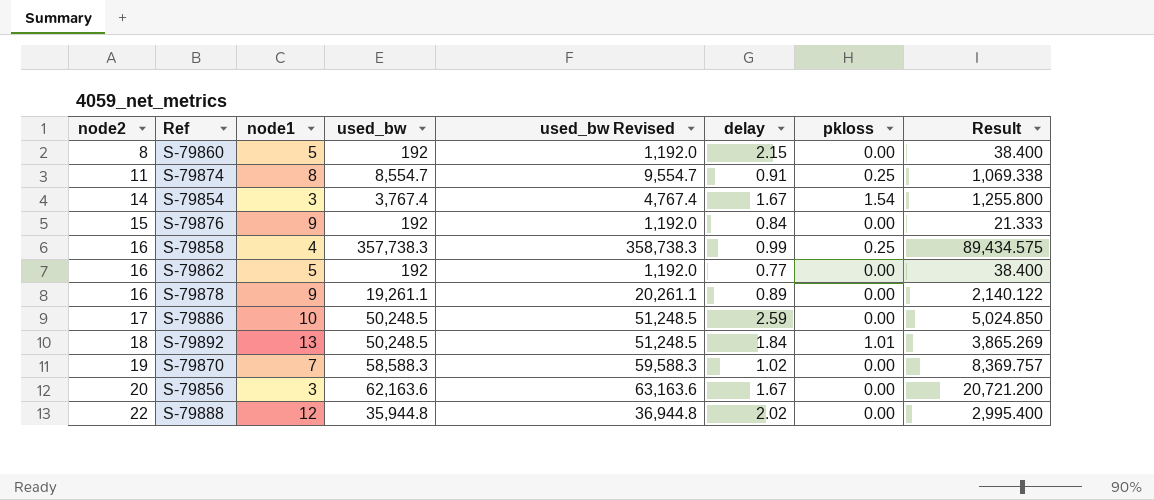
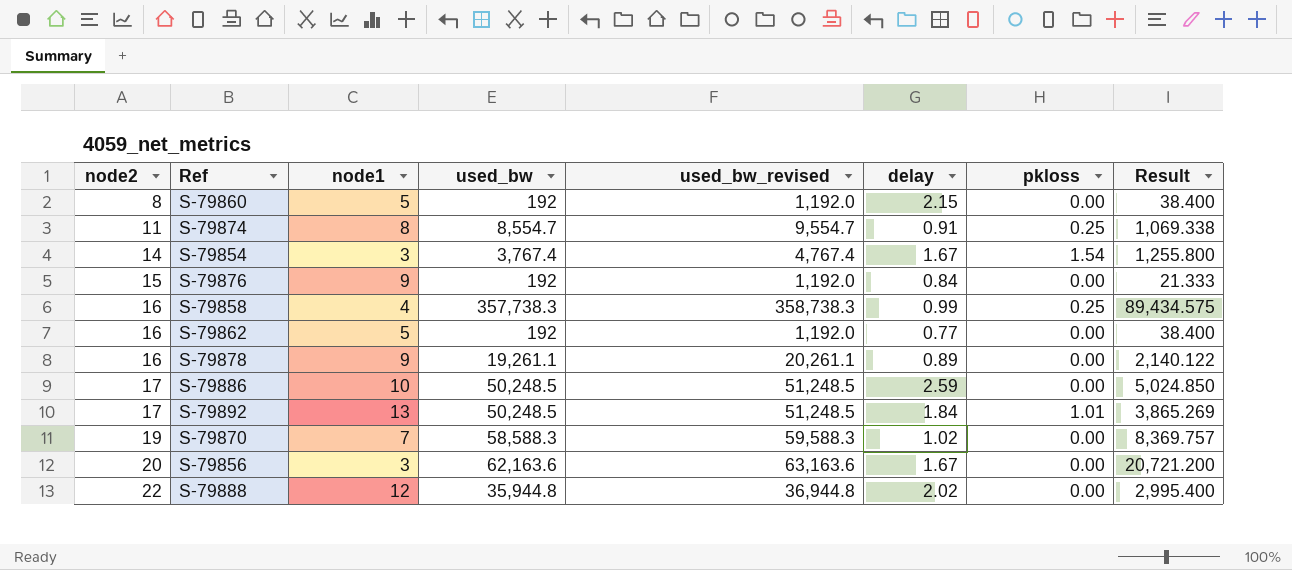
column name: used_bw Revised -> used_bw_revised
S-79892 | node2: 18 -> 17

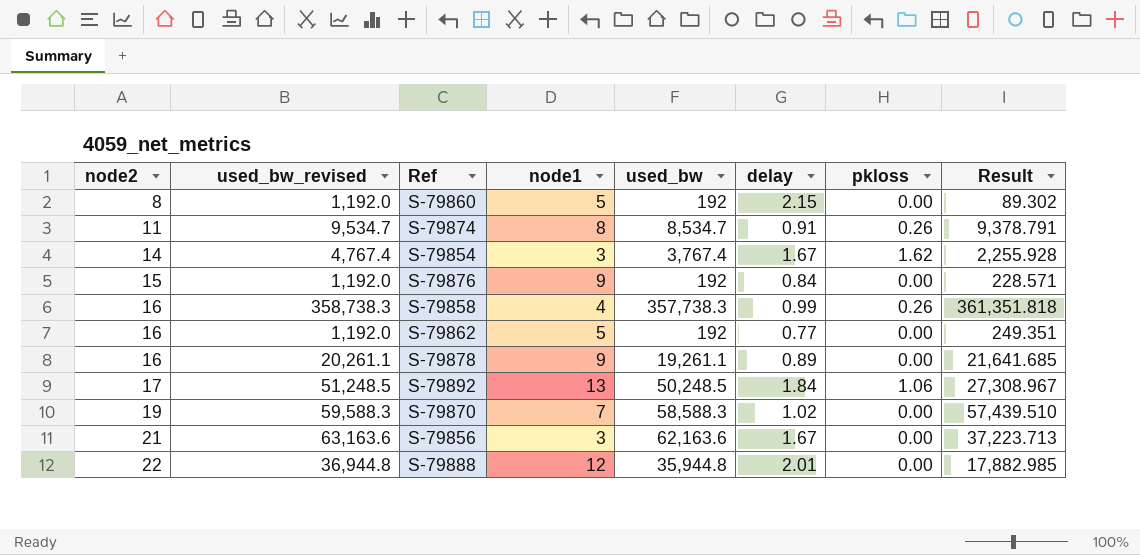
column used_bw_revised | position: 5 -> 2
column Result | formula: [used_bw] / [node1] -> [used_bw] / [delay]
row S-79886: 17 | 10 | 50,248.5 | 51,248.5 | 2.59 | 0.00 | 5,024.850 -> none
S-79874 | used_bw_revised: 9,554.7 -> 9,534.7
S-79874 | used_bw: 8,554.7 -> 8,534.7
S-79874 | pkloss: 0.25 -> 0.26
S-79854 | pkloss: 1.54 -> 1.62
S-79858 | pkloss: 0.25 -> 0.26
S-79892 | pkloss: 1.01 -> 1.06
S-79856 | node2: 20 -> 21
S-79888 | delay: 2.02 -> 2.01

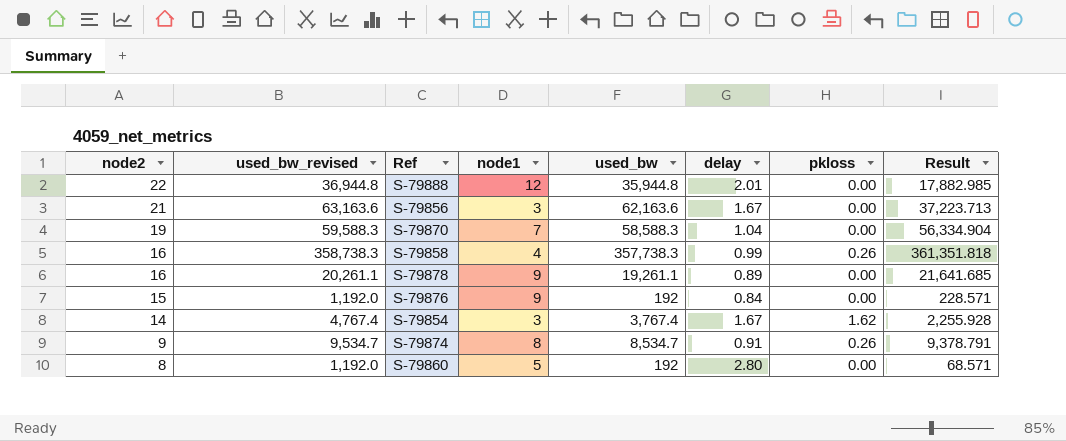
row order: node2 ascending -> node2 descending
row S-79862: 16 | 1,192.0 | 5 | 192 | 0.77 | 0.00 | 249.351 -> none
row S-79892: 17 | 51,248.5 | 13 | 50,248.5 | 1.84 | 1.06 | 27,308.967 -> none
S-79870 | delay: 1.02 -> 1.04
S-79870 | Result: 57,439.510 -> 56,334.904
S-79874 | node2: 11 -> 9
S-79860 | delay: 2.15 -> 2.80
S-79860 | Result: 89.302 -> 68.571

